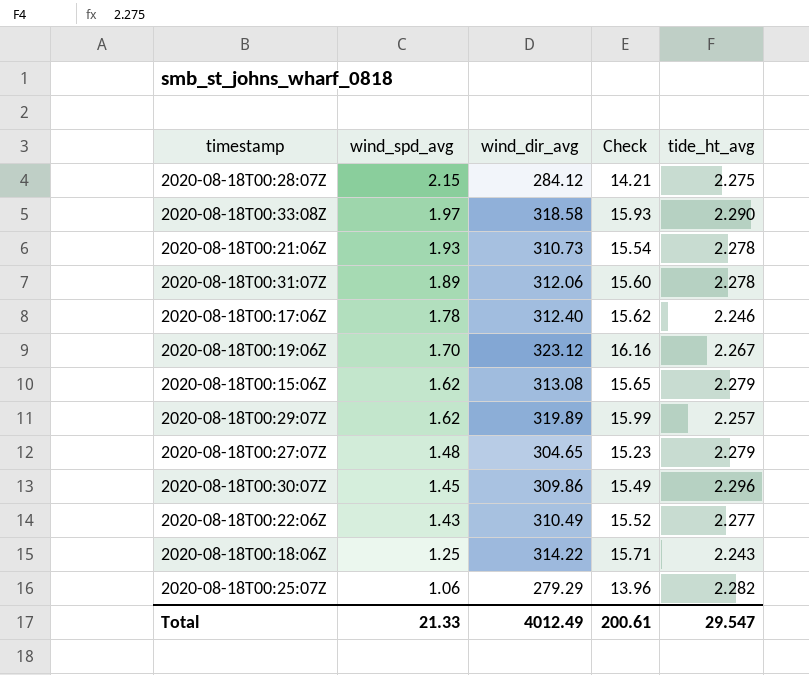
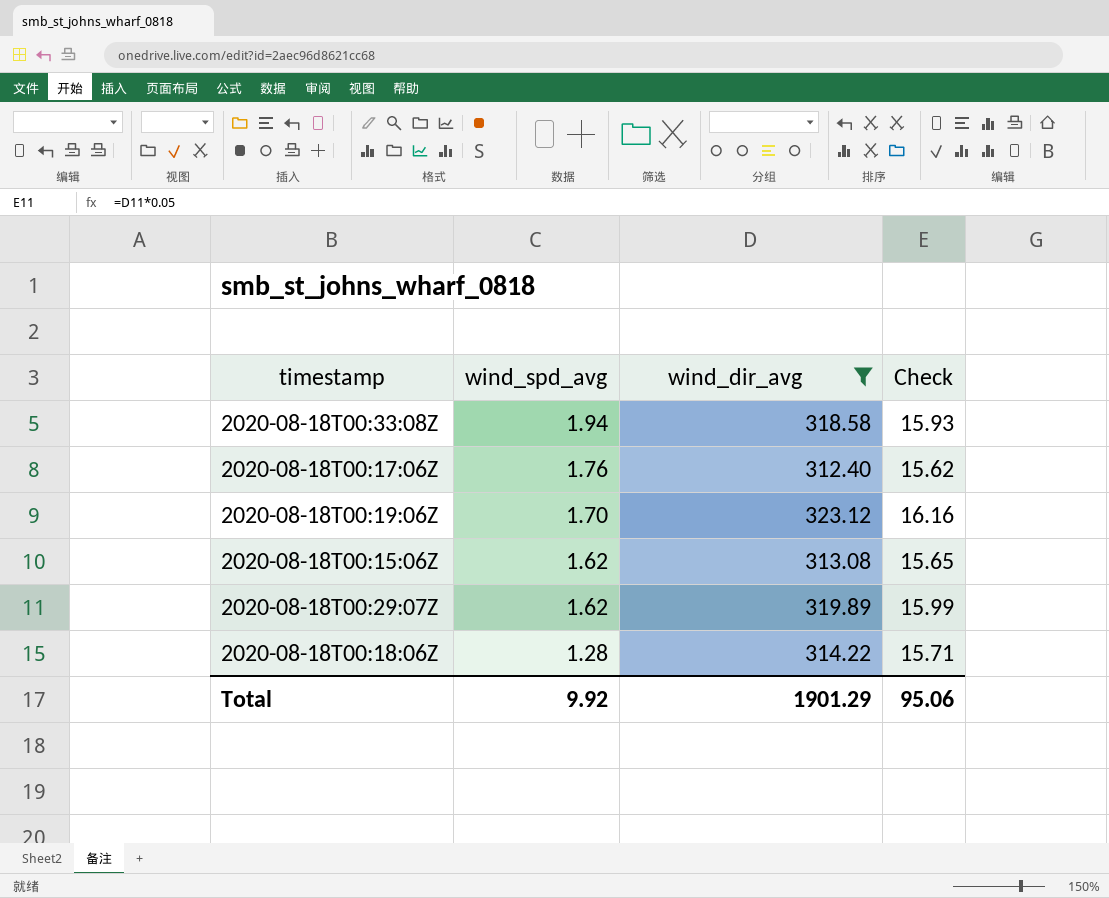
filter: none -> wind_dir_avg >= 312.40
column tide_ht_avg | position: 5 -> none
2020-08-18T00:33:08Z | wind_spd_avg: 1.97 -> 1.94
2020-08-18T00:17:06Z | wind_spd_avg: 1.78 -> 1.76
2020-08-18T00:18:06Z | wind_spd_avg: 1.25 -> 1.28
Total | wind_spd_avg: 21.33 -> 9.92
Total | wind_dir_avg: 4012.49 -> 1901.29
Total | Check: 200.61 -> 95.06

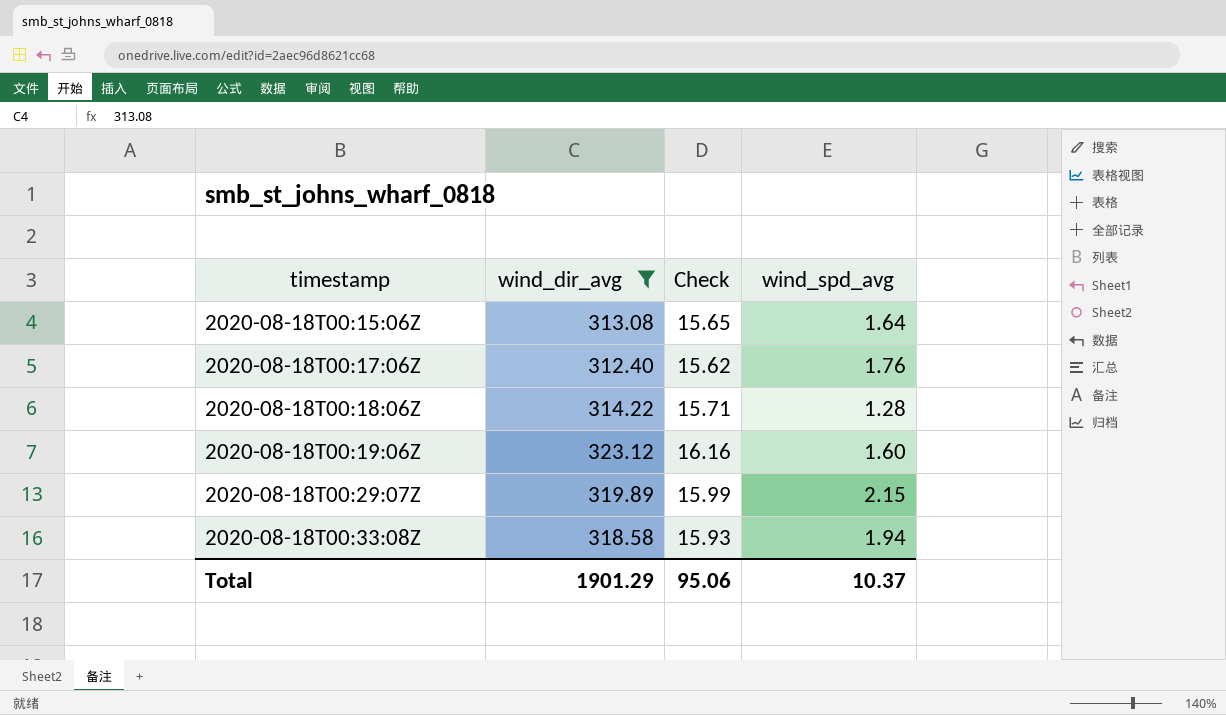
row order: wind_spd_avg descending -> timestamp ascending
column wind_spd_avg | position: 2 -> 4
2020-08-18T00:15:06Z | wind_spd_avg: 1.62 -> 1.64
2020-08-18T00:19:06Z | wind_spd_avg: 1.70 -> 1.60
2020-08-18T00:29:07Z | wind_spd_avg: 1.62 -> 2.15
Total | wind_spd_avg: 9.92 -> 10.37

